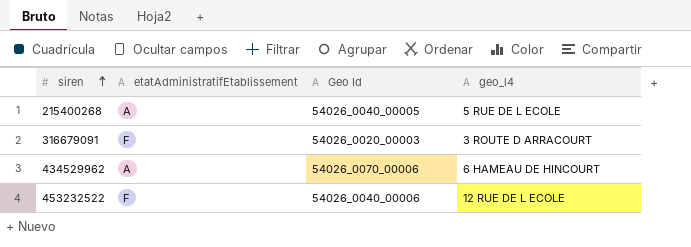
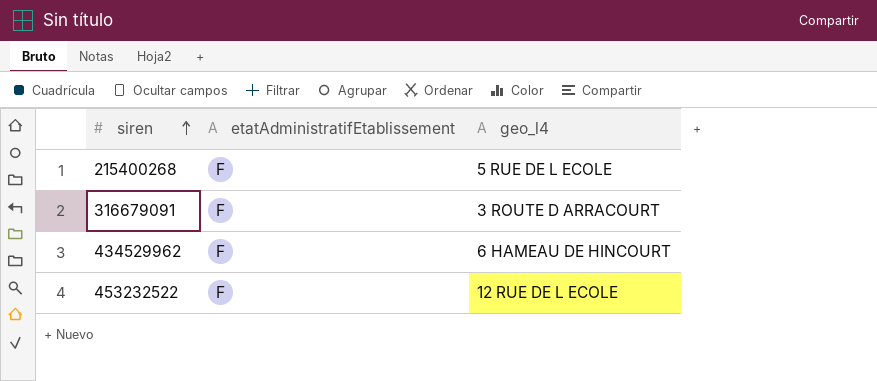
column Geo Id | position: 3 -> none
215400268 | etatAdministratifEtablissement: A -> F
434529962 | etatAdministratifEtablissement: A -> F

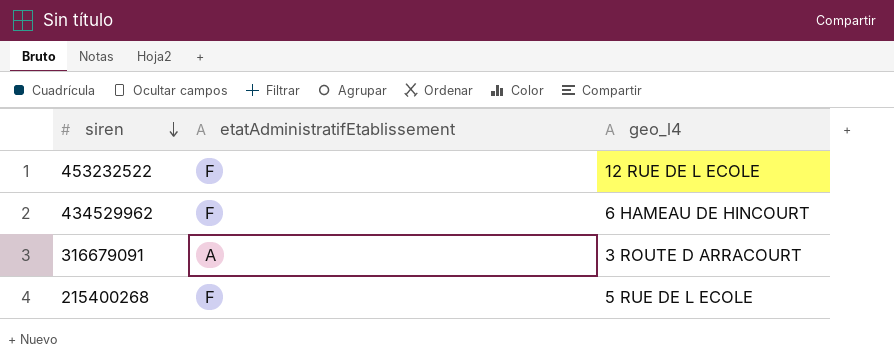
row order: siren ascending -> siren descending
316679091 | etatAdministratifEtablissement: F -> A

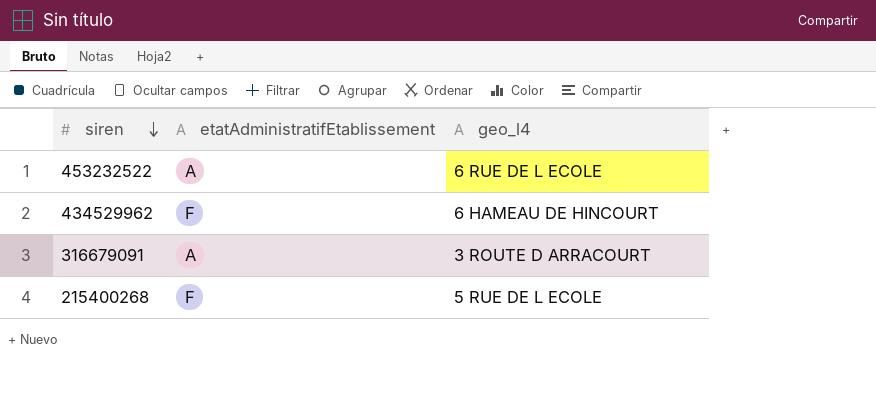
453232522 | etatAdministratifEtablissement: F -> A
453232522 | geo_l4: 12 RUE DE L ECOLE -> 6 RUE DE L ECOLE

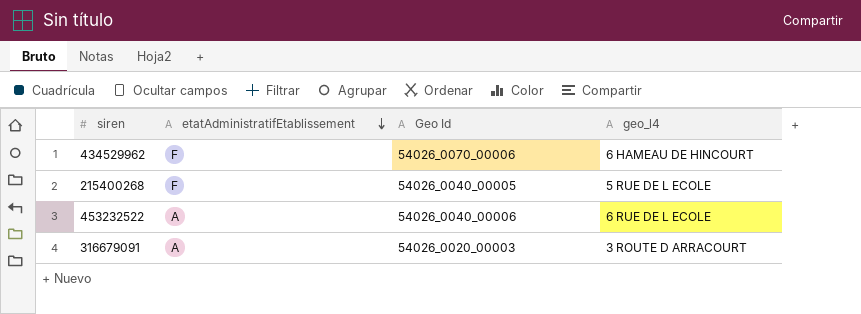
row order: siren descending -> etatAdministratifEtablissement descending
column Geo Id | position: none -> 3

